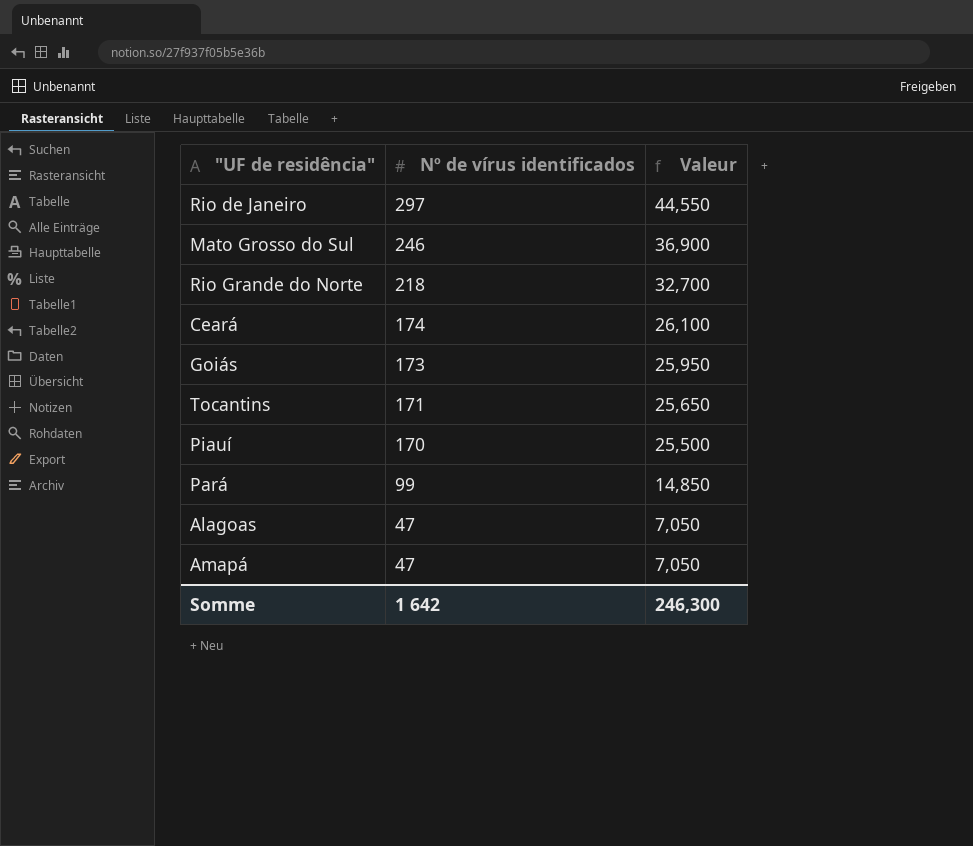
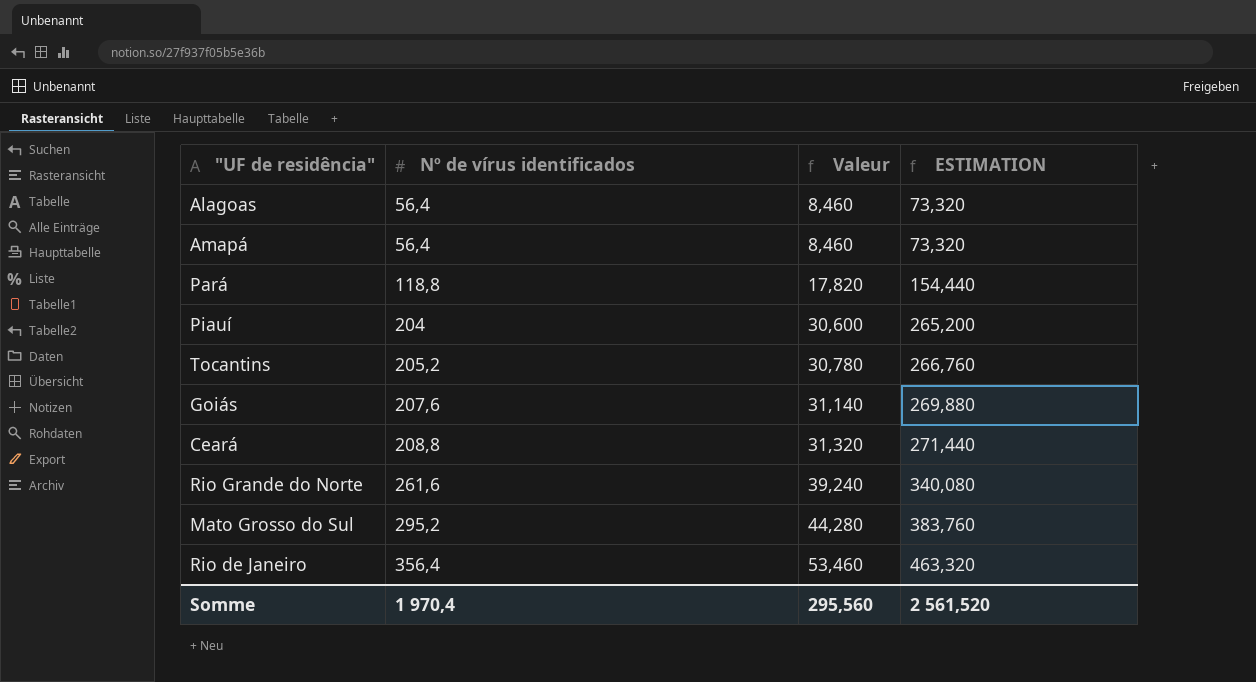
row order: Nº de vírus identificados descending -> Nº de vírus identificados ascending
column ESTIMATION | formula: none -> [Nº de vírus identificados] * 1,3
Alagoas | Nº de vírus identificados: 47 -> 56,4
Alagoas | Valeur: 7,050 -> 8,460
Amapá | Nº de vírus identificados: 47 -> 56,4
Amapá | Valeur: 7,050 -> 8,460
Pará | Nº de vírus identificados: 99 -> 118,8
Pará | Valeur: 14,850 -> 17,820
Piauí | Nº de vírus identificados: 170 -> 204
Piauí | Valeur: 25,500 -> 30,600
Tocantins | Nº de vírus identificados: 171 -> 205,2
Tocantins | Valeur: 25,650 -> 30,780
Goiás | Nº de vírus identificados: 173 -> 207,6
Goiás | Valeur: 25,950 -> 31,140
Ceará | Nº de vírus identificados: 174 -> 208,8
Ceará | Valeur: 26,100 -> 31,320
Rio Grande do Norte | Nº de vírus identificados: 218 -> 261,6
Rio Grande do Norte | Valeur: 32,700 -> 39,240
Mato Grosso do Sul | Nº de vírus identificados: 246 -> 295,2
Mato Grosso do Sul | Valeur: 36,900 -> 44,280
Rio de Janeiro | Nº de vírus identificados: 297 -> 356,4
Rio de Janeiro | Valeur: 44,550 -> 53,460
Somme | Nº de vírus identificados: 1 642 -> 1 970,4
Somme | Valeur: 246,300 -> 295,560

